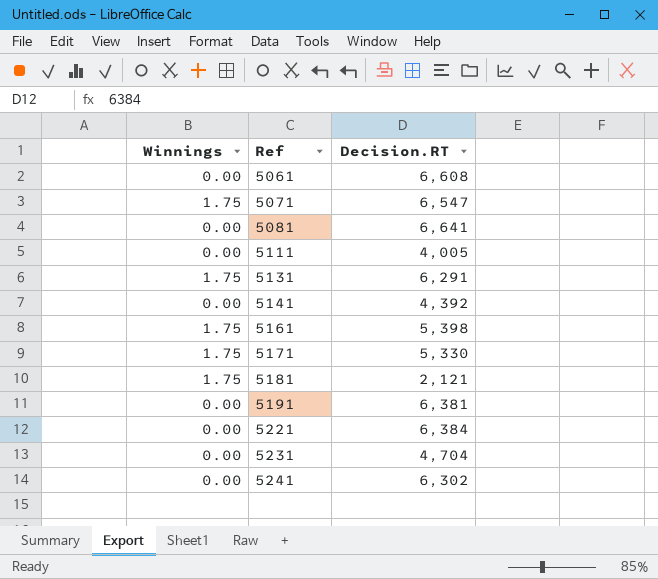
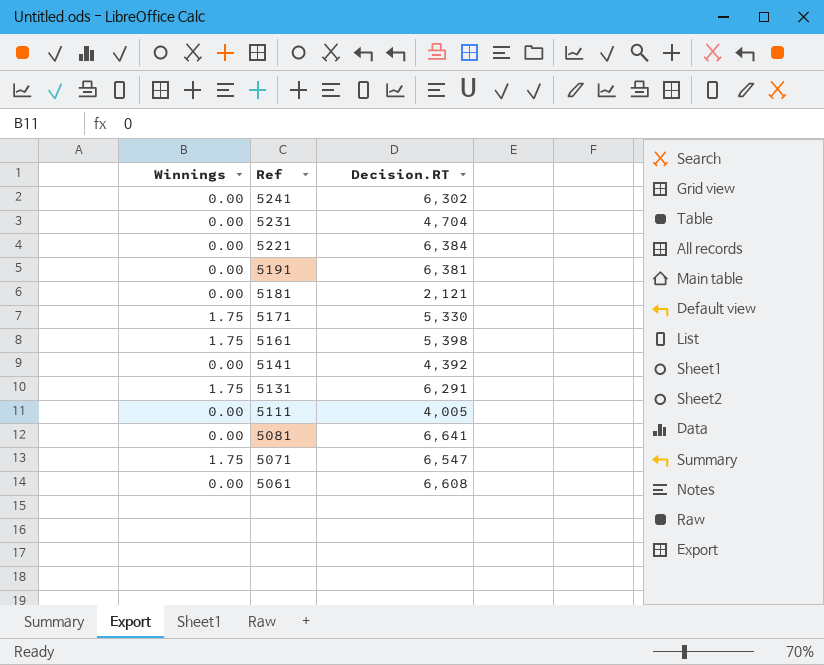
row order: Ref ascending -> Ref descending
5181 | Winnings: 1.75 -> 0.00

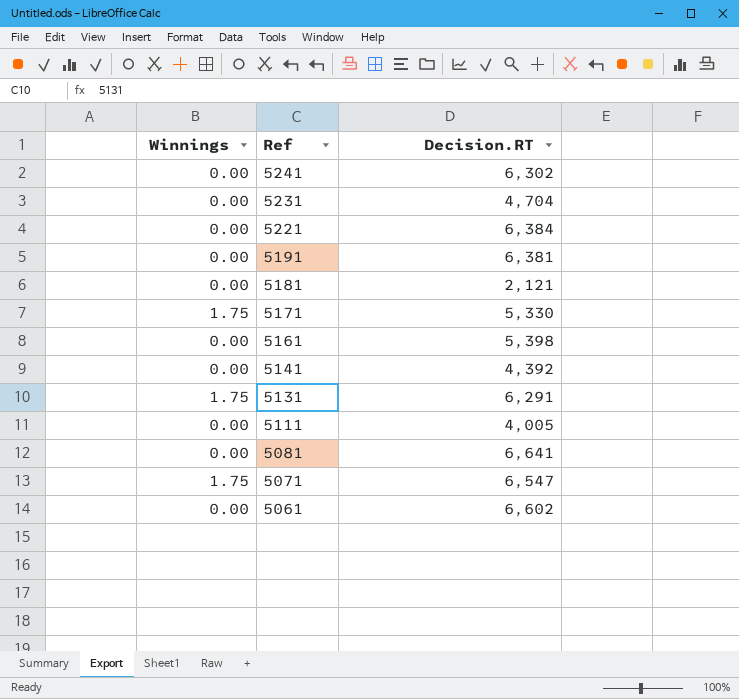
5161 | Winnings: 1.75 -> 0.00
5061 | Decision.RT: 6,608 -> 6,602

